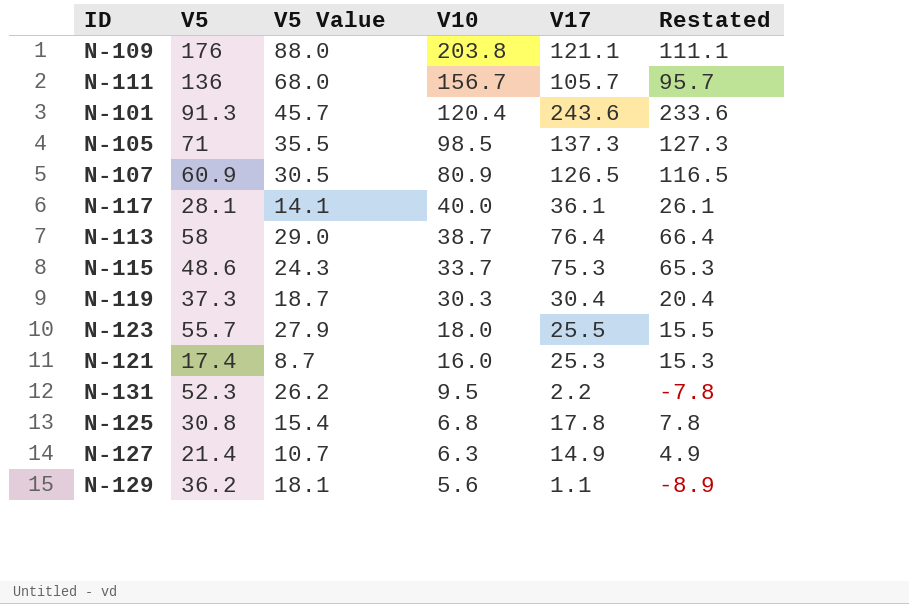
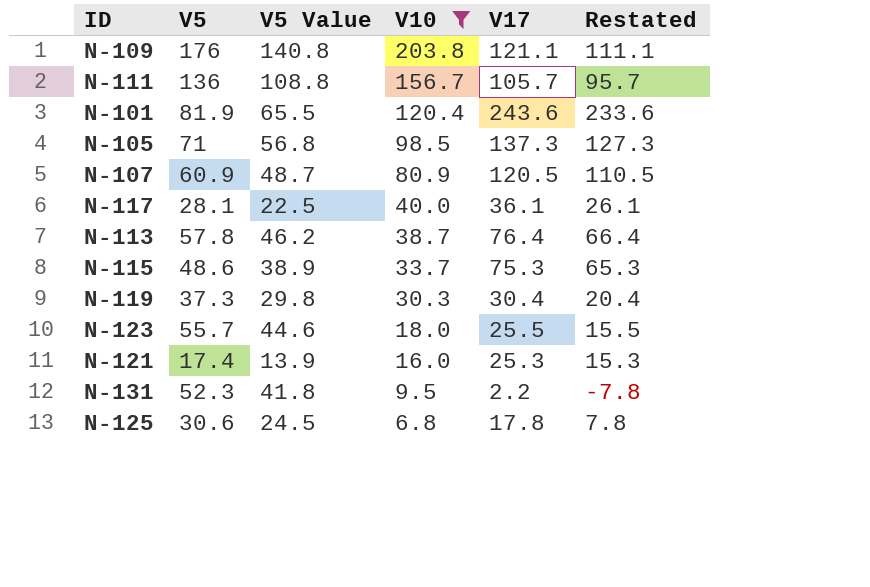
filter: none -> V10 >= 6.8
column V5 Value | formula: [V5] * 0.5 -> [V5] * 0.8
N-101 | V5: 91.3 -> 81.9
N-107 | V17: 126.5 -> 120.5
N-107 | Restated: 116.5 -> 110.5
N-113 | V5: 58 -> 57.8
N-125 | V5: 30.8 -> 30.6

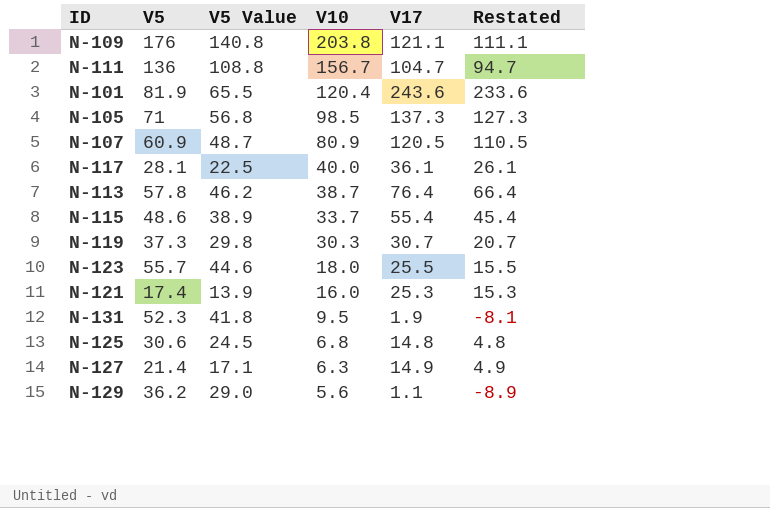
filter: V10 >= 6.8 -> none
N-111 | V17: 105.7 -> 104.7
N-111 | Restated: 95.7 -> 94.7
N-115 | V17: 75.3 -> 55.4
N-115 | Restated: 65.3 -> 45.4
N-119 | V17: 30.4 -> 30.7
N-119 | Restated: 20.4 -> 20.7
N-131 | V17: 2.2 -> 1.9
N-131 | Restated: -7.8 -> -8.1
N-125 | V17: 17.8 -> 14.8
N-125 | Restated: 7.8 -> 4.8

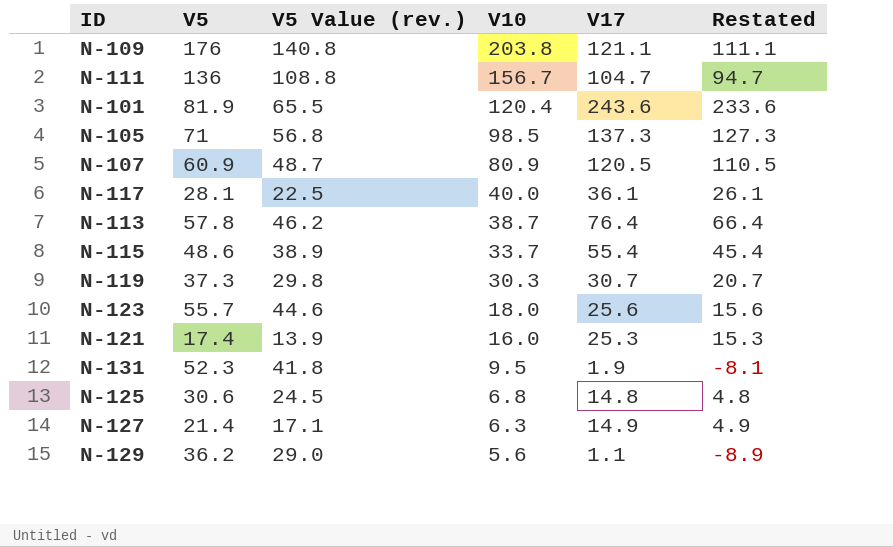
column name: V5 Value -> V5 Value (rev.)
N-123 | V17: 25.5 -> 25.6
N-123 | Restated: 15.5 -> 15.6

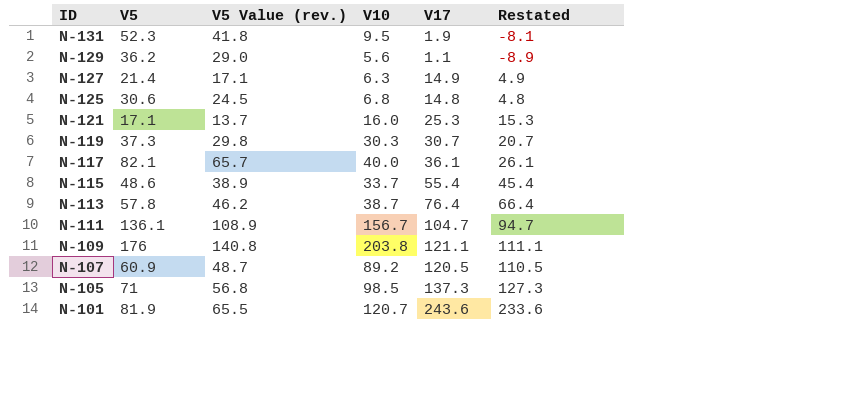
row order: V10 descending -> ID descending
row N-123: 55.7 | 44.6 | 18.0 | 25.6 | 15.6 -> none
N-121 | V5: 17.4 -> 17.1
N-121 | V5 Value (rev.): 13.9 -> 13.7
N-117 | V5: 28.1 -> 82.1
N-117 | V5 Value (rev.): 22.5 -> 65.7
N-111 | V5: 136 -> 136.1
N-111 | V5 Value (rev.): 108.8 -> 108.9
N-107 | V10: 80.9 -> 89.2
N-101 | V10: 120.4 -> 120.7

